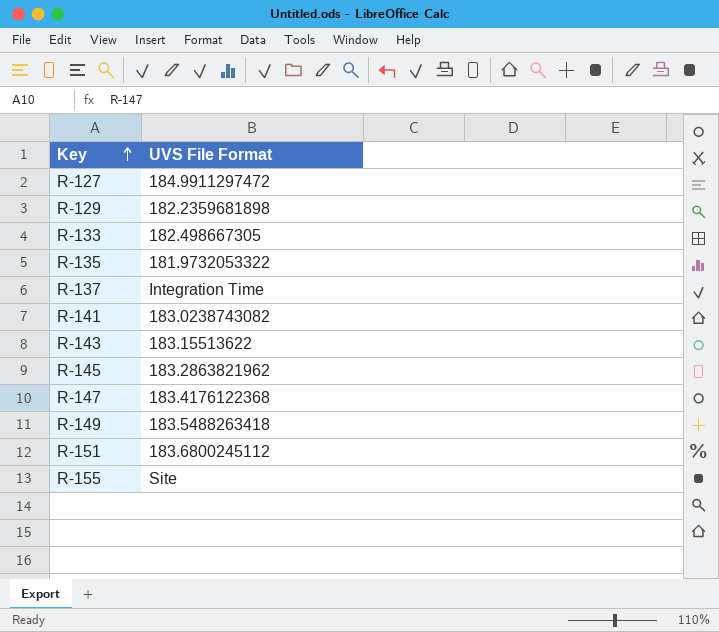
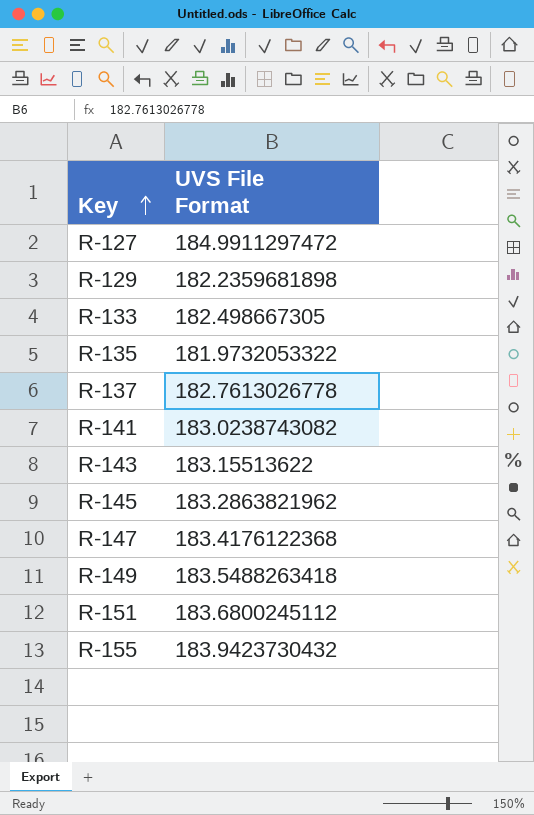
R-137 | UVS File Format: Integration Time -> 182.7613026778
R-155 | UVS File Format: Site -> 183.9423730432

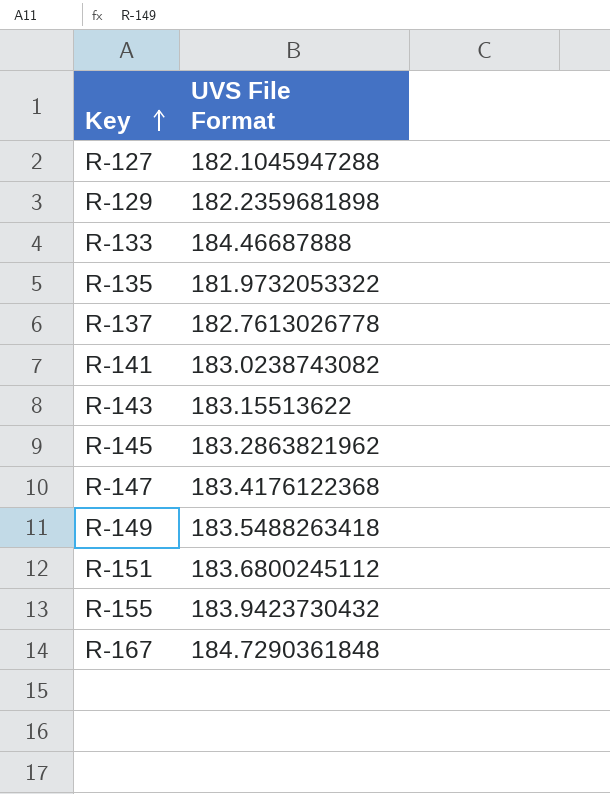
R-127 | UVS File Format: 184.9911297472 -> 182.1045947288
R-133 | UVS File Format: 182.498667305 -> 184.46687888
row R-167: none -> 184.7290361848

